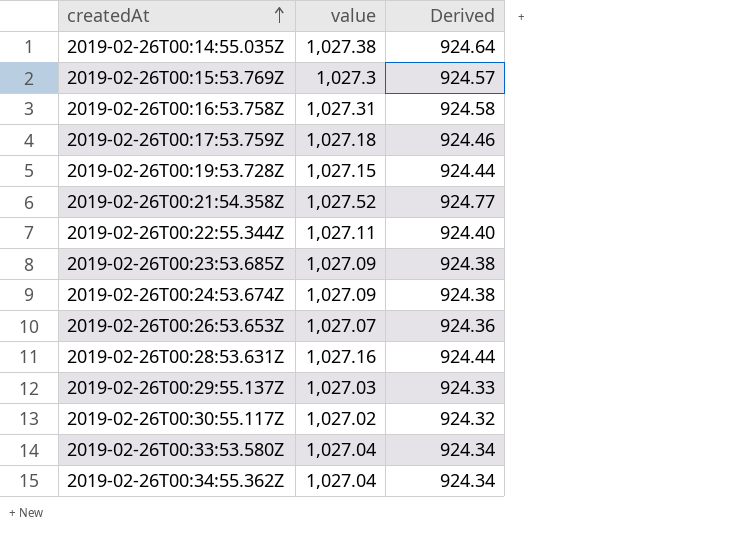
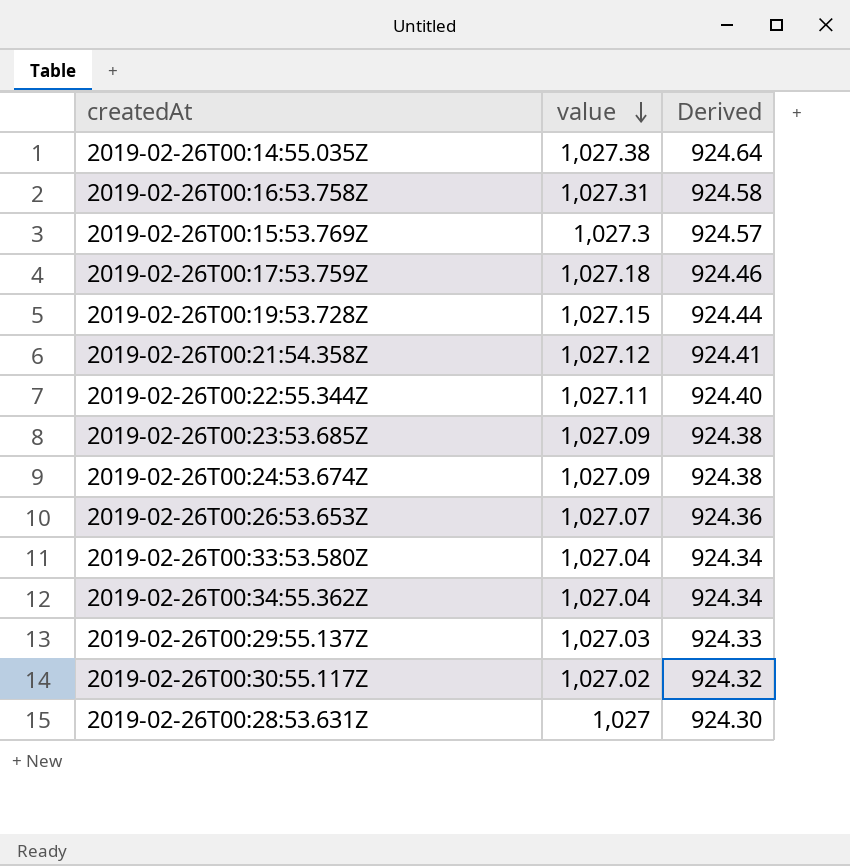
row order: createdAt ascending -> value descending
2019-02-26T00:21:54.358Z | value: 1,027.52 -> 1,027.12
2019-02-26T00:21:54.358Z | Derived: 924.77 -> 924.41
2019-02-26T00:28:53.631Z | value: 1,027.16 -> 1,027
2019-02-26T00:28:53.631Z | Derived: 924.44 -> 924.30

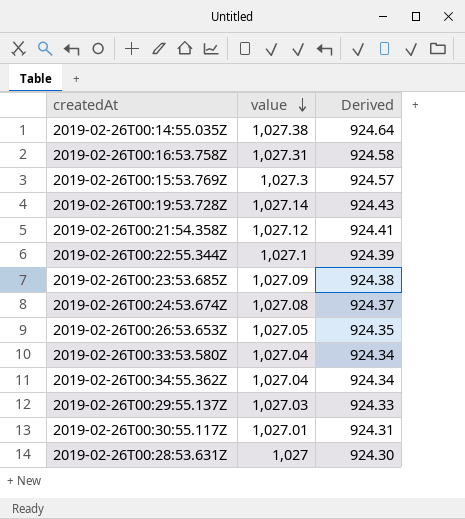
row 2019-02-26T00:17:53.759Z: 1,027.18 | 924.46 -> none
2019-02-26T00:19:53.728Z | value: 1,027.15 -> 1,027.14
2019-02-26T00:19:53.728Z | Derived: 924.44 -> 924.43
2019-02-26T00:22:55.344Z | value: 1,027.11 -> 1,027.1
2019-02-26T00:22:55.344Z | Derived: 924.40 -> 924.39
2019-02-26T00:24:53.674Z | value: 1,027.09 -> 1,027.08
2019-02-26T00:24:53.674Z | Derived: 924.38 -> 924.37
2019-02-26T00:26:53.653Z | value: 1,027.07 -> 1,027.05
2019-02-26T00:26:53.653Z | Derived: 924.36 -> 924.35
2019-02-26T00:30:55.117Z | value: 1,027.02 -> 1,027.01
2019-02-26T00:30:55.117Z | Derived: 924.32 -> 924.31

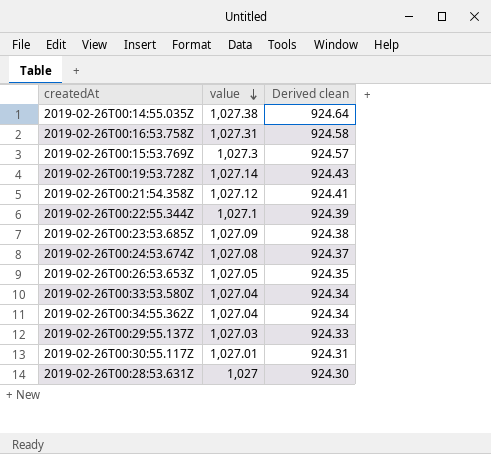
column name: Derived -> Derived clean

